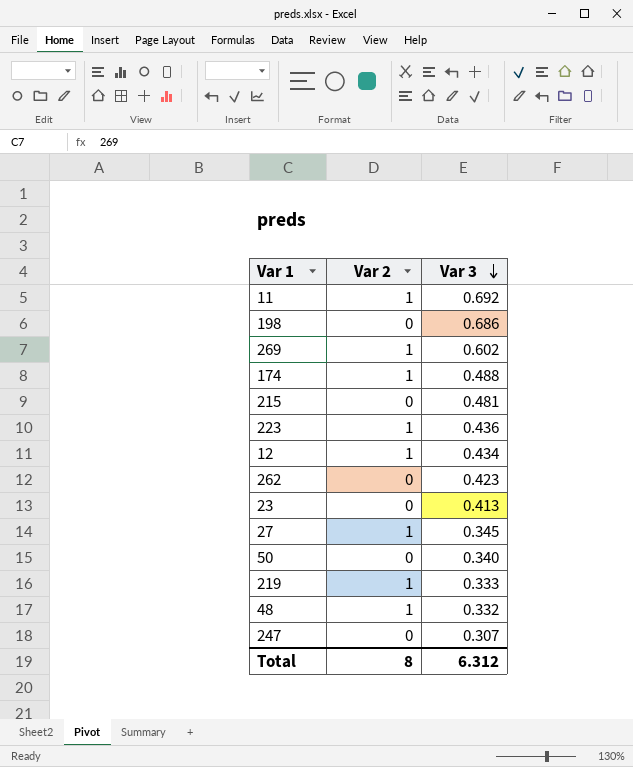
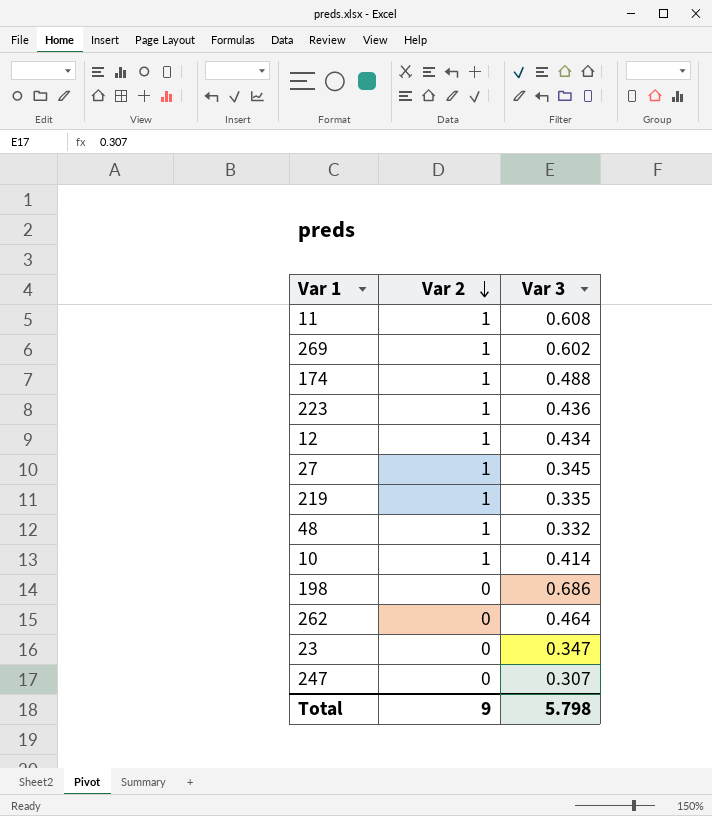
row order: Var 3 descending -> Var 2 descending
row 215: 0 | 0.481 -> none
row 50: 0 | 0.340 -> none
11 | Var 3: 0.692 -> 0.608
219 | Var 3: 0.333 -> 0.335
row 10: none -> 1 | 0.414
262 | Var 3: 0.423 -> 0.464
23 | Var 3: 0.413 -> 0.347
Total | Var 2: 8 -> 9
Total | Var 3: 6.312 -> 5.798

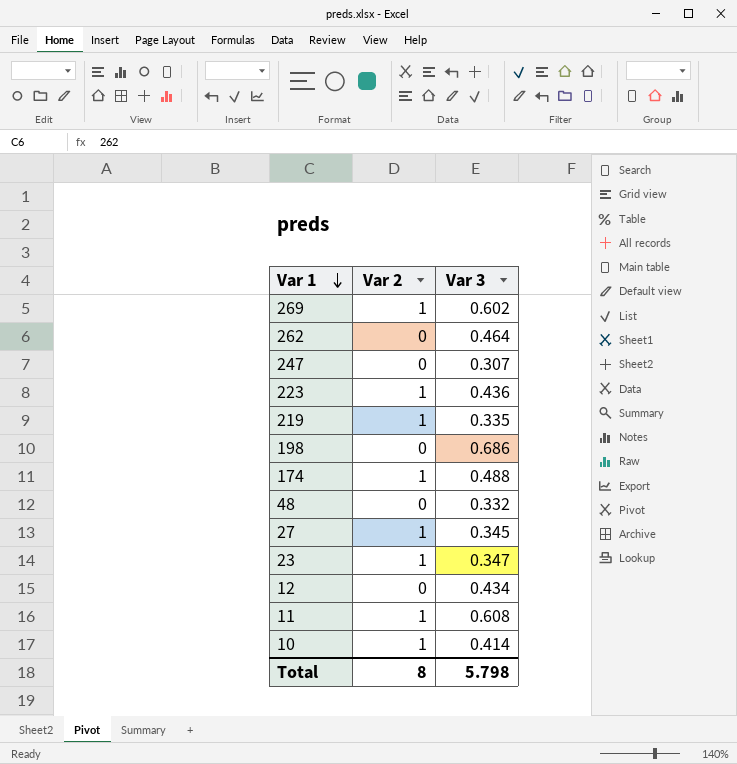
row order: Var 2 descending -> Var 1 descending
48 | Var 2: 1 -> 0
23 | Var 2: 0 -> 1
12 | Var 2: 1 -> 0
Total | Var 2: 9 -> 8

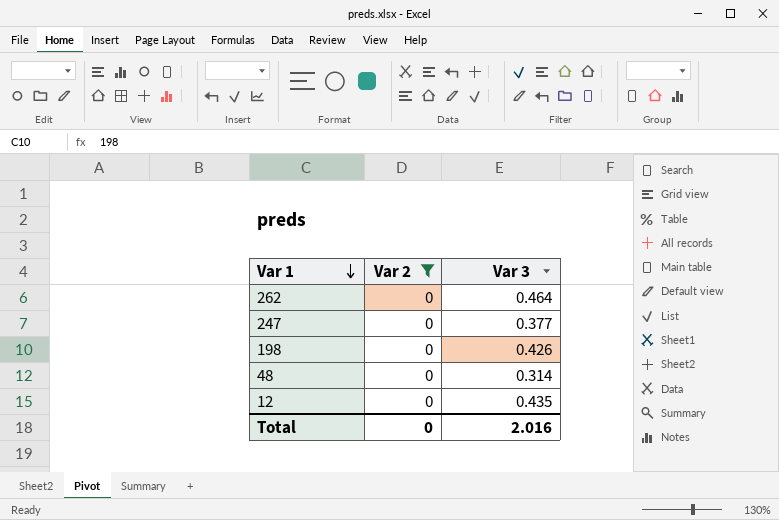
filter: none -> Var 2 = 0
247 | Var 3: 0.307 -> 0.377
198 | Var 3: 0.686 -> 0.426
48 | Var 3: 0.332 -> 0.314
12 | Var 3: 0.434 -> 0.435
Total | Var 2: 8 -> 0
Total | Var 3: 5.798 -> 2.016

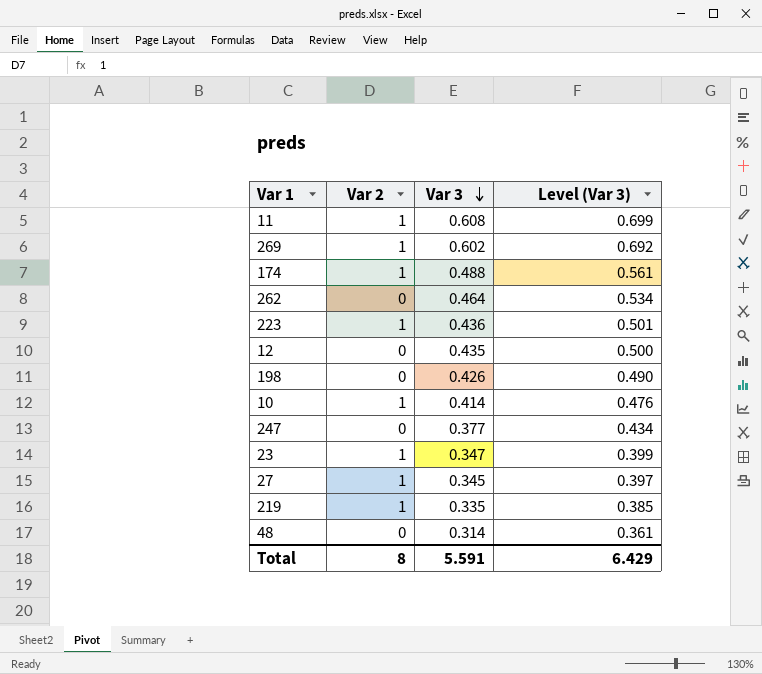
filter: Var 2 = 0 -> none
row order: Var 1 descending -> Var 3 descending
column Level (Var 3) | formula: none -> [Var 3] * 1.15
Total | Var 2: 0 -> 8
Total | Var 3: 2.016 -> 5.591

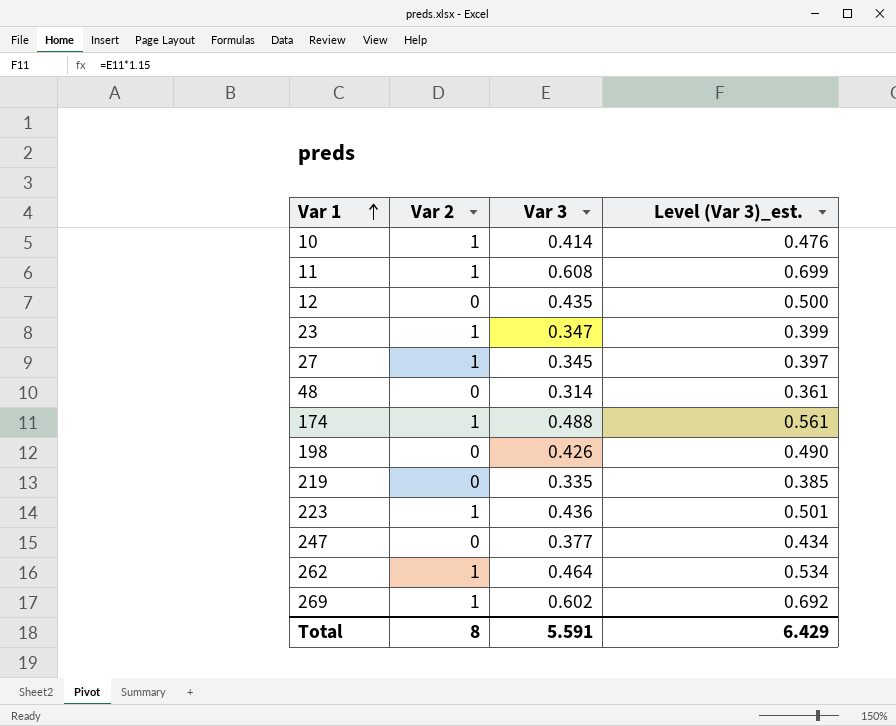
row order: Var 3 descending -> Var 1 ascending
column name: Level (Var 3) -> Level (Var 3)_est.
219 | Var 2: 1 -> 0
262 | Var 2: 0 -> 1

